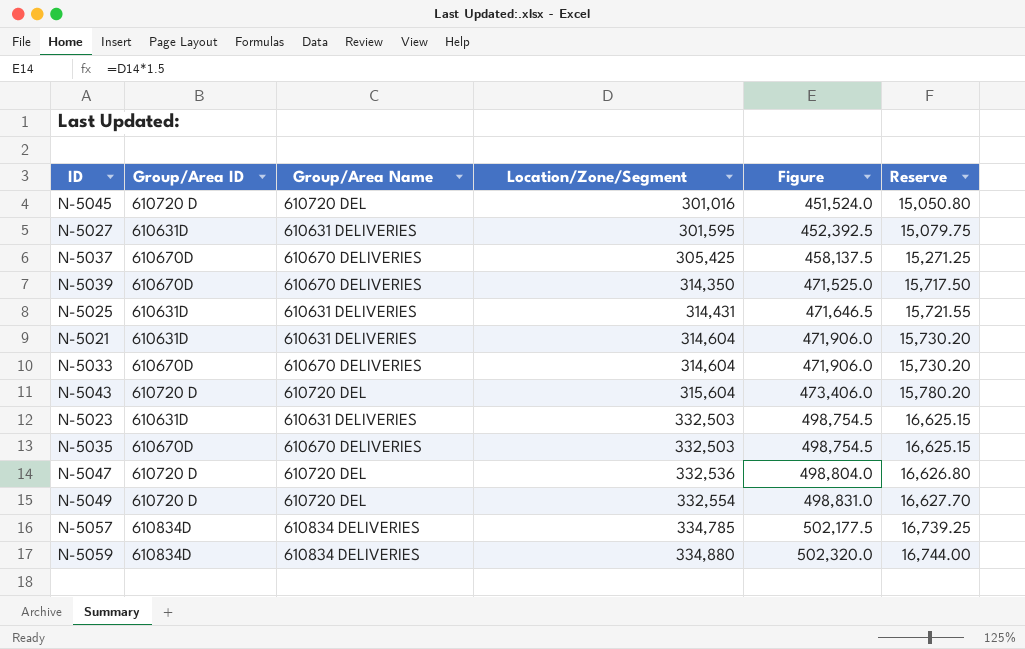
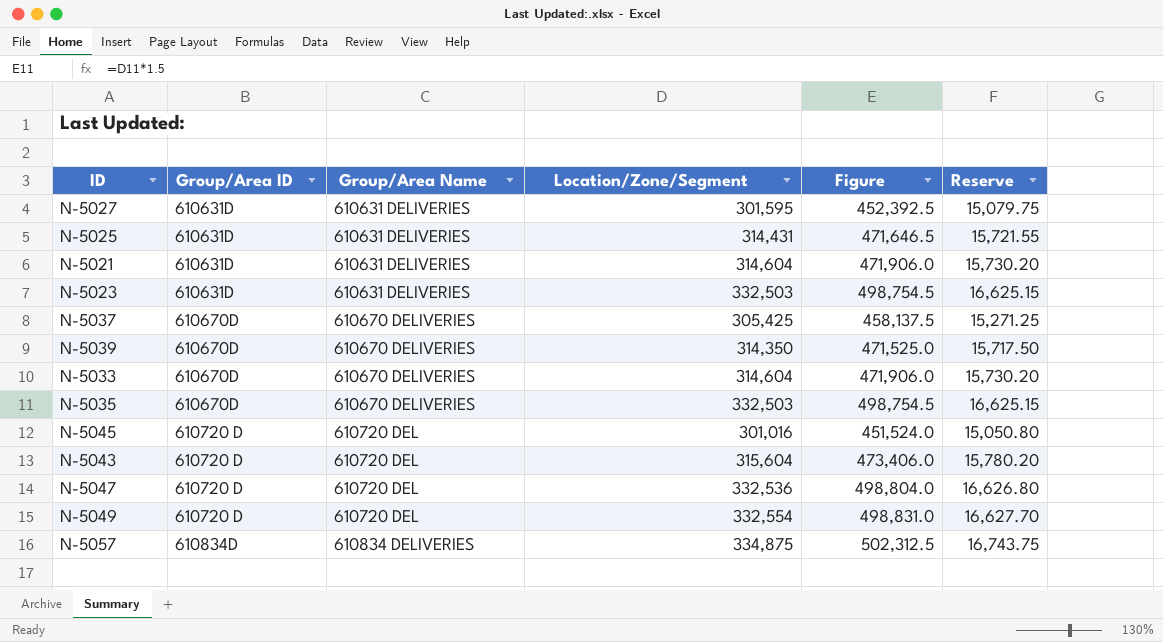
row order: Location/Zone/Segment ascending -> Group/Area ID ascending
row N-5059: 610834D | 610834 DELIVERIES | 334,880 | 502,320.0 | 16,744.00 -> none
N-5057 | Location/Zone/Segment: 334,785 -> 334,875
N-5057 | Figure: 502,177.5 -> 502,312.5
N-5057 | Reserve: 16,739.25 -> 16,743.75

